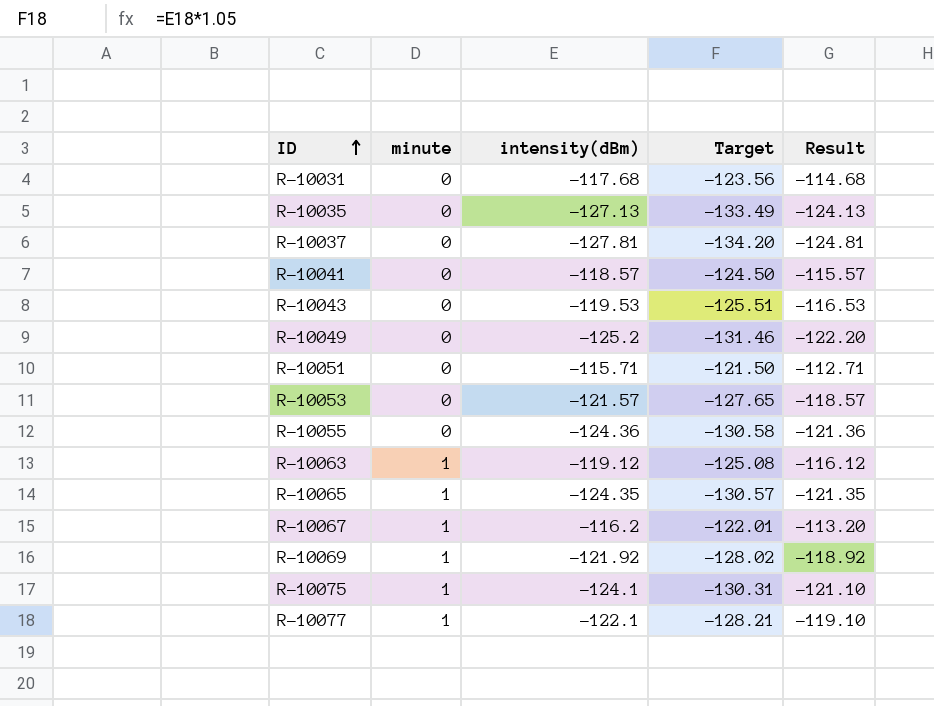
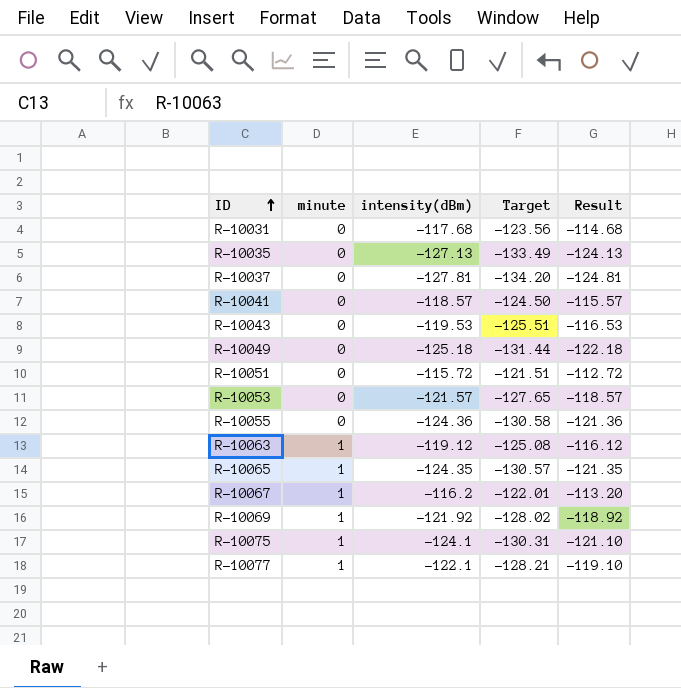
R-10049 | intensity(dBm): -125.2 -> -125.18
R-10049 | Target: -131.46 -> -131.44
R-10049 | Result: -122.20 -> -122.18
R-10051 | intensity(dBm): -115.71 -> -115.72
R-10051 | Target: -121.50 -> -121.51
R-10051 | Result: -112.71 -> -112.72

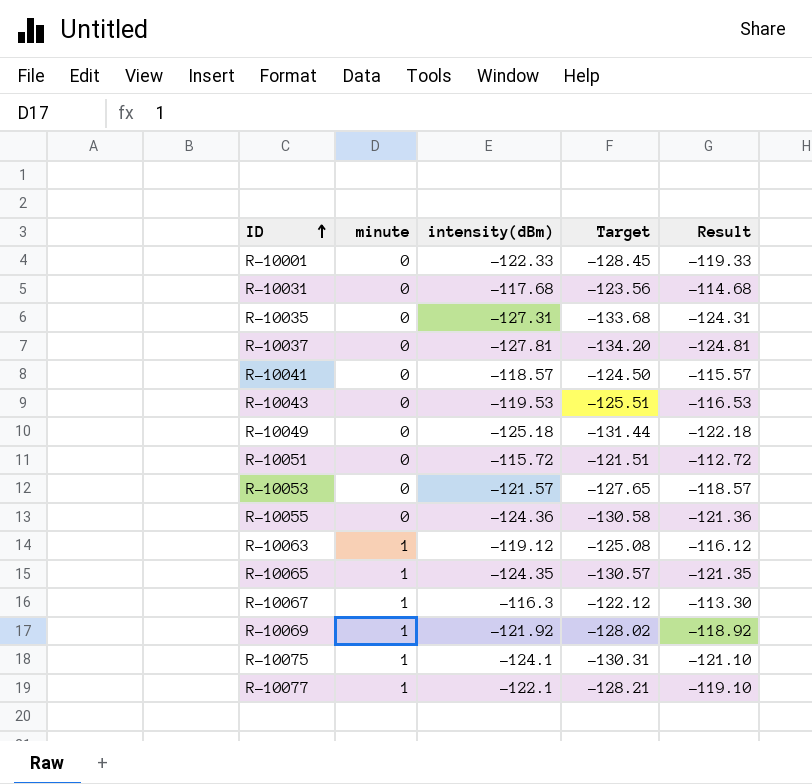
row R-10001: none -> 0 | -122.33 | -128.45 | -119.33
R-10035 | intensity(dBm): -127.13 -> -127.31
R-10035 | Target: -133.49 -> -133.68
R-10035 | Result: -124.13 -> -124.31
R-10067 | intensity(dBm): -116.2 -> -116.3
R-10067 | Target: -122.01 -> -122.12
R-10067 | Result: -113.20 -> -113.30

